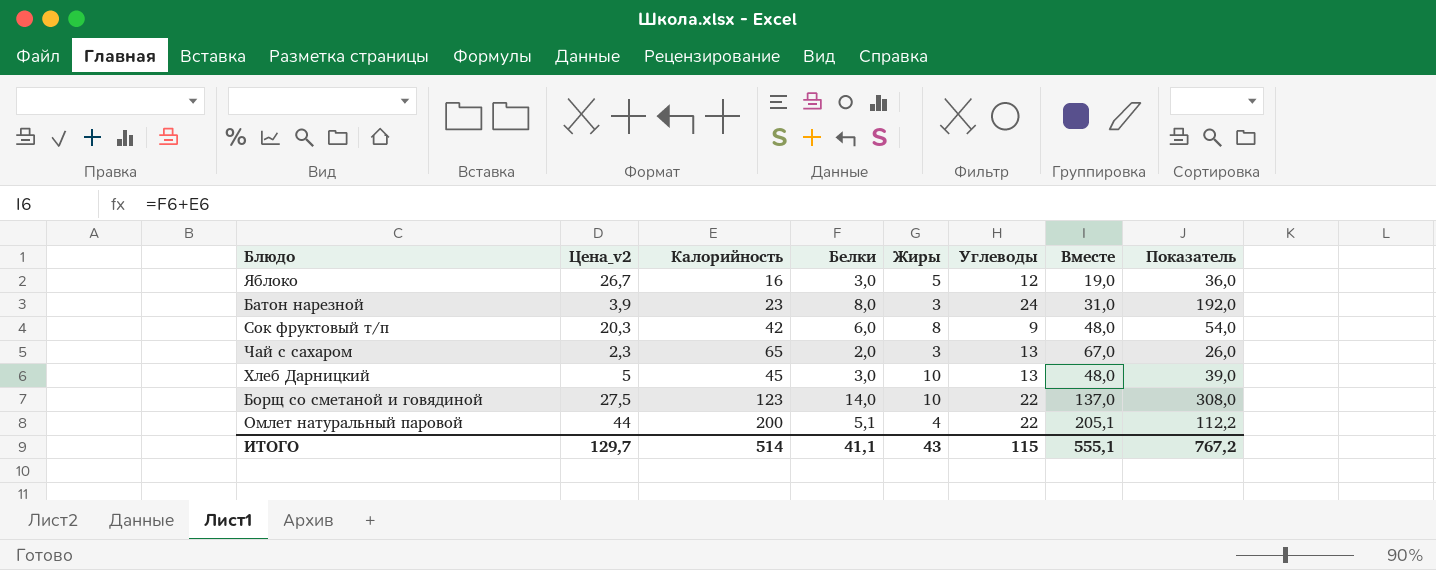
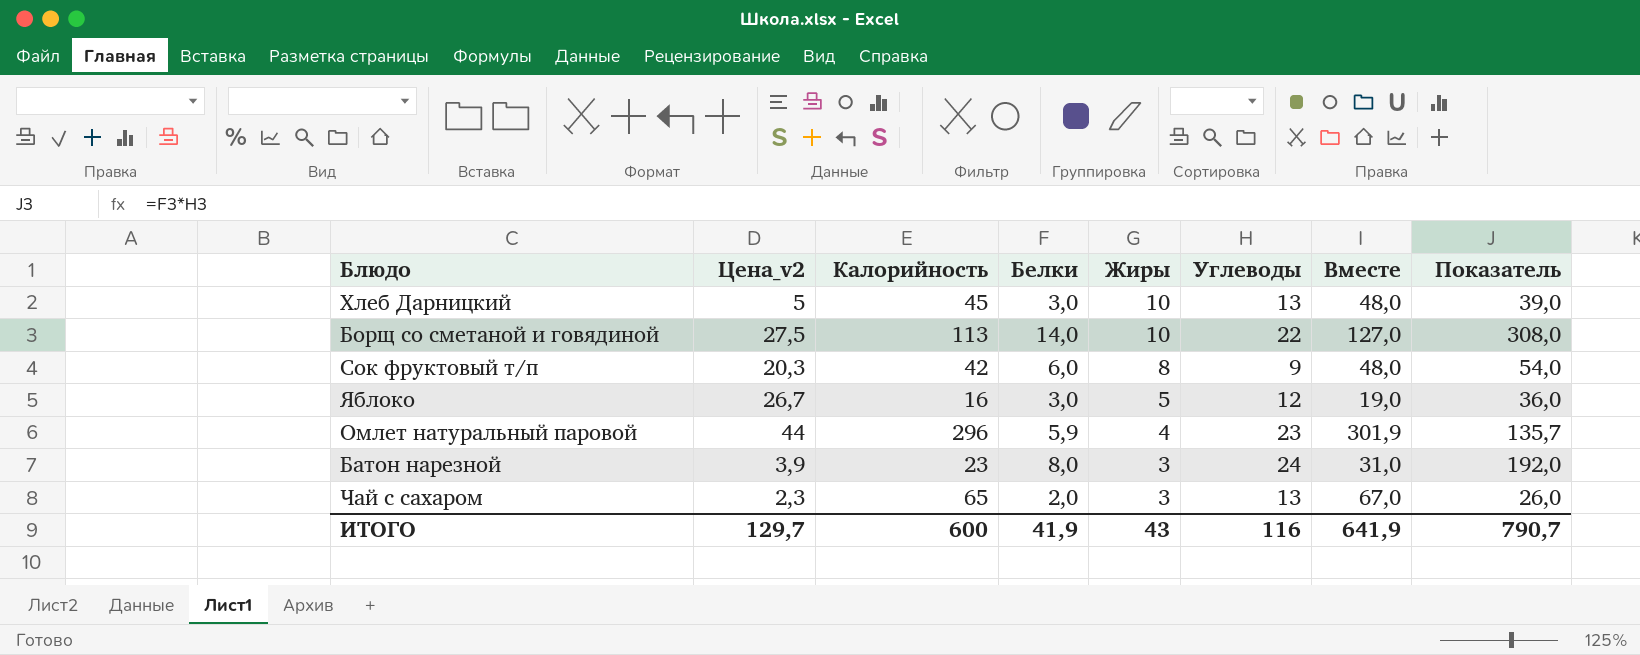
row order: none -> Жиры descending
Борщ со сметаной и говядиной | Калорийность: 123 -> 113
Борщ со сметаной и говядиной | Вместе: 137,0 -> 127,0
Омлет натуральный паровой | Калорийность: 200 -> 296
Омлет натуральный паровой | Белки: 5,1 -> 5,9
Омлет натуральный паровой | Углеводы: 22 -> 23
Омлет натуральный паровой | Вместе: 205,1 -> 301,9
Омлет натуральный паровой | Показатель: 112,2 -> 135,7
ИТОГО | Калорийность: 514 -> 600
ИТОГО | Белки: 41,1 -> 41,9
ИТОГО | Углеводы: 115 -> 116
ИТОГО | Вместе: 555,1 -> 641,9
ИТОГО | Показатель: 767,2 -> 790,7

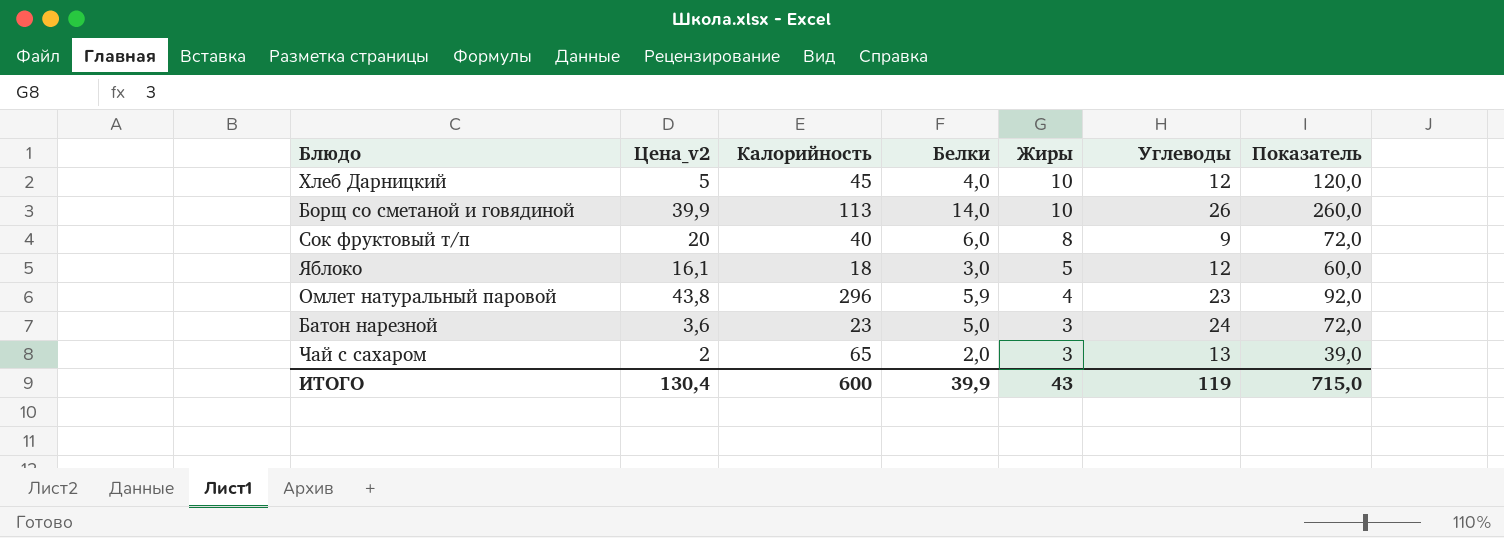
column Вместе | formula: [Калорийность] + [Белки] -> none
column Показатель | formula: [Белки] * [Углеводы] -> [Жиры] * [Углеводы]
Хлеб Дарницкий | Белки: 3,0 -> 4,0
Хлеб Дарницкий | Углеводы: 13 -> 12
Борщ со сметаной и говядиной | Цена_v2: 27,5 -> 39,9
Борщ со сметаной и говядиной | Углеводы: 22 -> 26
Сок фруктовый т/п | Цена_v2: 20,3 -> 20
Сок фруктовый т/п | Калорийность: 42 -> 40
Яблоко | Цена_v2: 26,7 -> 16,1
Яблоко | Калорийность: 16 -> 18
Омлет натуральный паровой | Цена_v2: 44 -> 43,8
Батон нарезной | Цена_v2: 3,9 -> 3,6
Батон нарезной | Белки: 8,0 -> 5,0
Чай с сахаром | Цена_v2: 2,3 -> 2
ИТОГО | Цена_v2: 129,7 -> 130,4
ИТОГО | Белки: 41,9 -> 39,9
ИТОГО | Углеводы: 116 -> 119
ИТОГО | Показатель: 790,7 -> 715,0

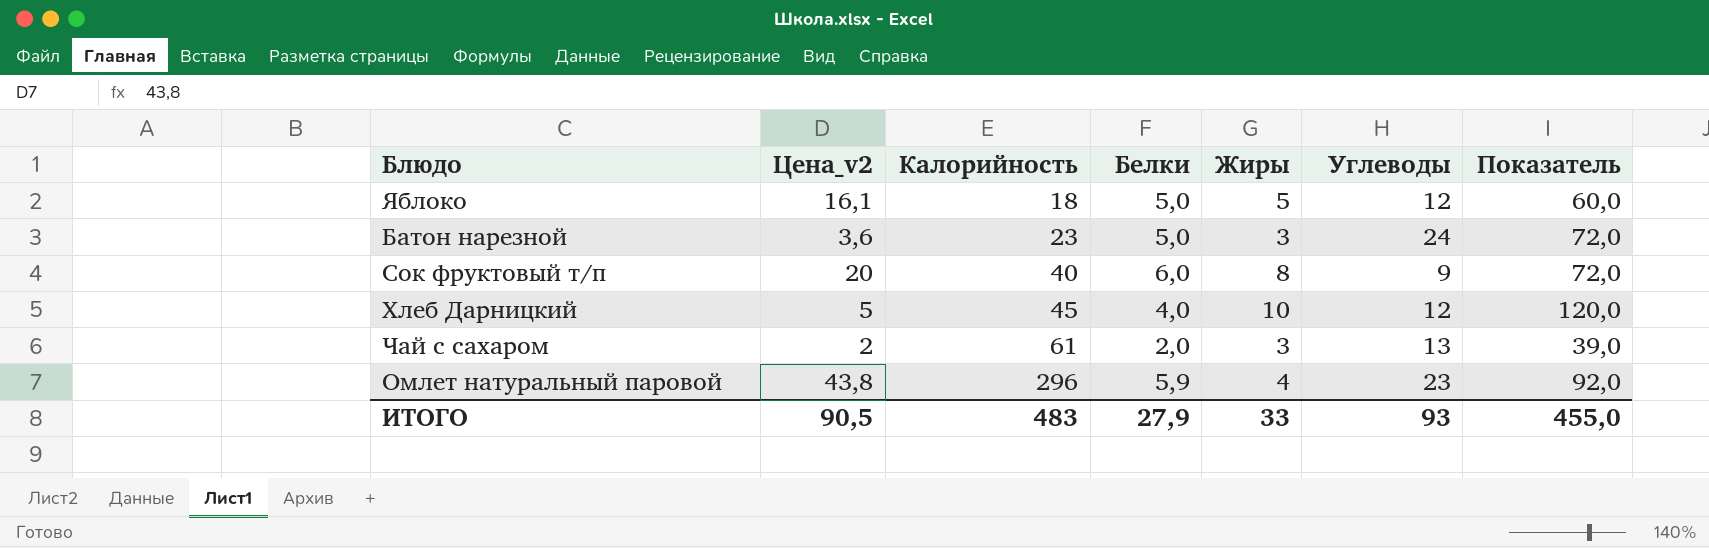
row order: Жиры descending -> Калорийность ascending
row Борщ со сметаной и говядиной: 39,9 | 113 | 14,0 | 10 | 26 | 260,0 -> none
Яблоко | Белки: 3,0 -> 5,0
Чай с сахаром | Калорийность: 65 -> 61
ИТОГО | Цена_v2: 130,4 -> 90,5
ИТОГО | Калорийность: 600 -> 483
ИТОГО | Белки: 39,9 -> 27,9
ИТОГО | Жиры: 43 -> 33
ИТОГО | Углеводы: 119 -> 93
ИТОГО | Показатель: 715,0 -> 455,0

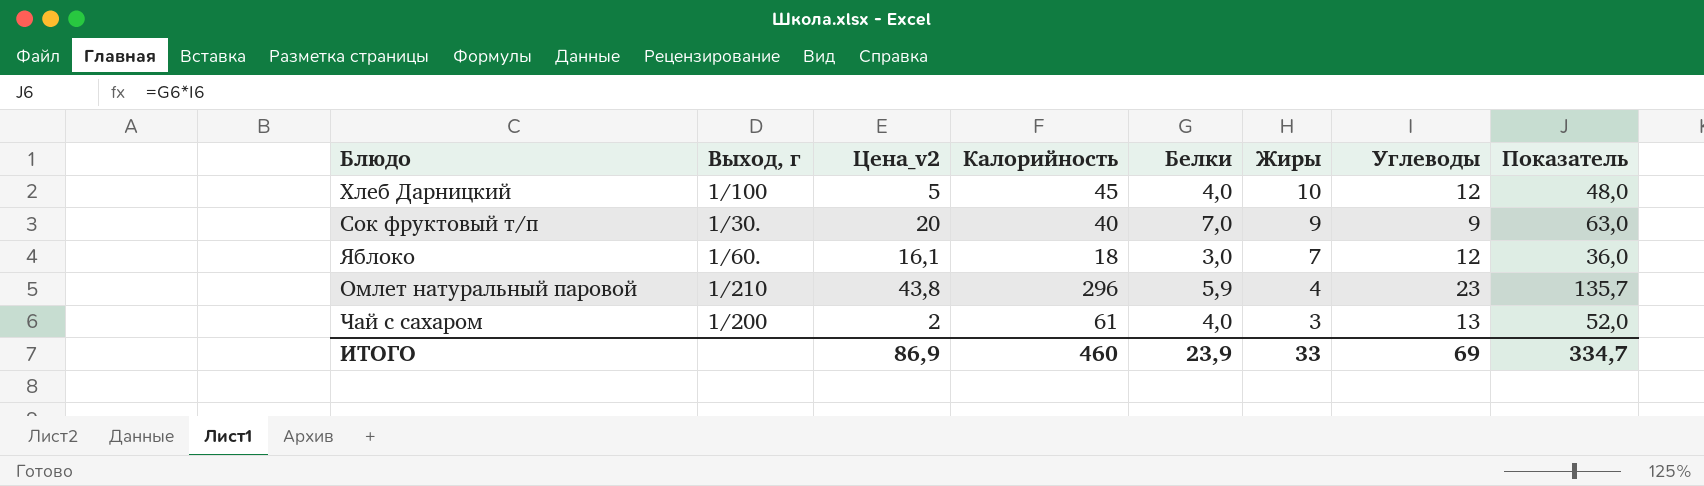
row order: Калорийность ascending -> Жиры descending
column Выход, г | position: none -> 2
column Показатель | formula: [Жиры] * [Углеводы] -> [Белки] * [Углеводы]
row Батон нарезной: 3,6 | 23 | 5,0 | 3 | 24 | 72,0 -> none
Сок фруктовый т/п | Белки: 6,0 -> 7,0
Сок фруктовый т/п | Жиры: 8 -> 9
Яблоко | Белки: 5,0 -> 3,0
Яблоко | Жиры: 5 -> 7
Чай с сахаром | Белки: 2,0 -> 4,0
ИТОГО | Цена_v2: 90,5 -> 86,9
ИТОГО | Калорийность: 483 -> 460
ИТОГО | Белки: 27,9 -> 23,9
ИТОГО | Углеводы: 93 -> 69
ИТОГО | Показатель: 455,0 -> 334,7

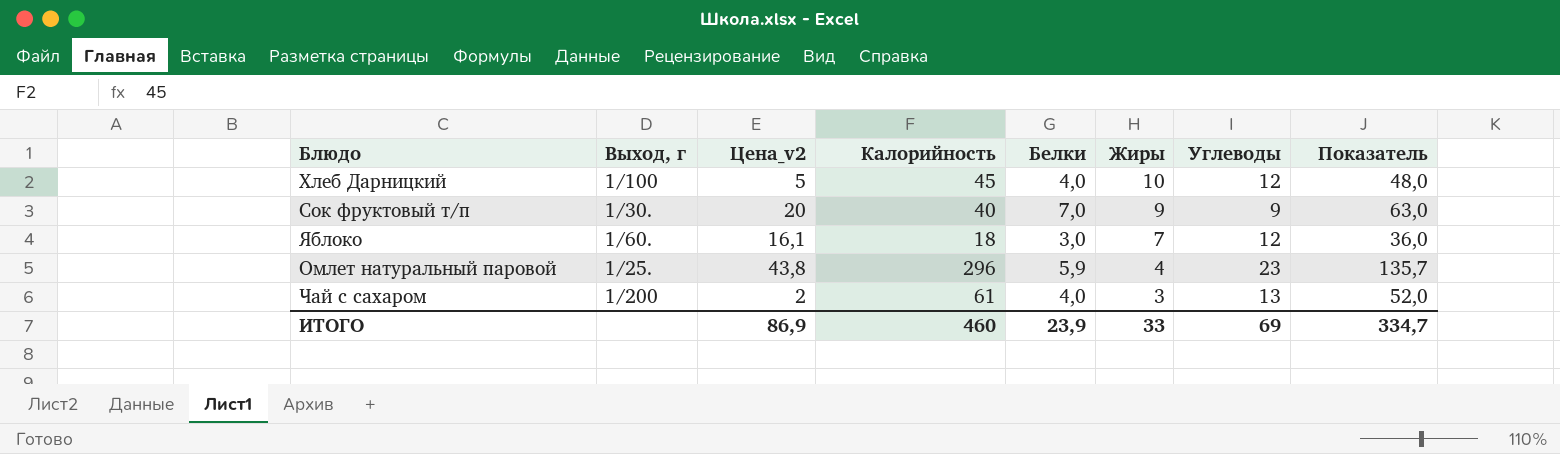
Омлет натуральный паровой | Выход, г: 1/210 -> 1/25.

